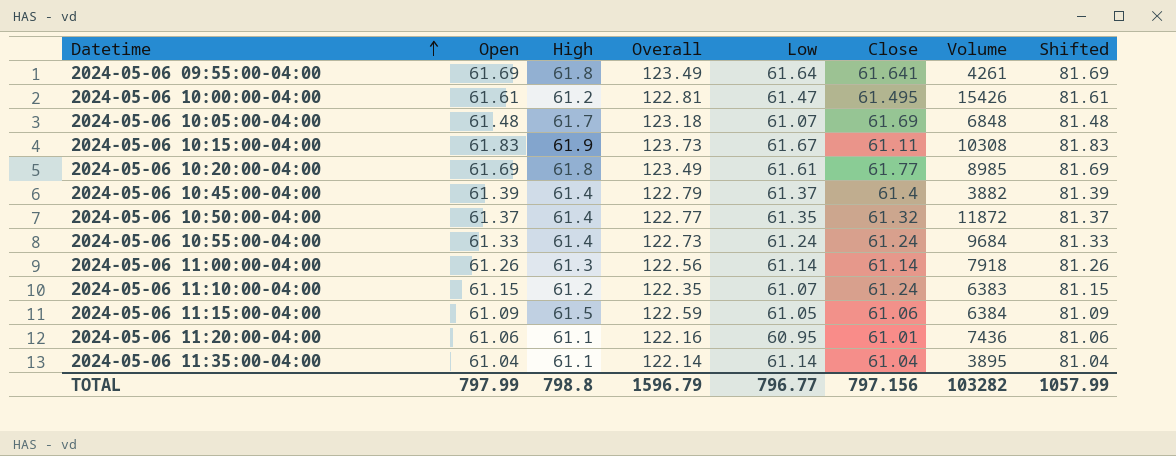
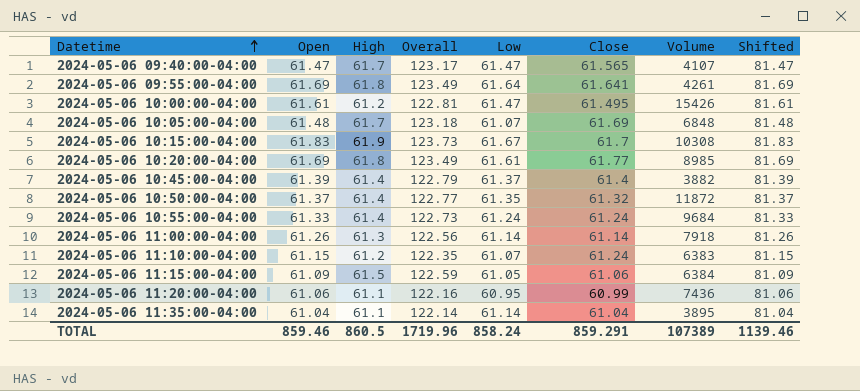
row 2024-05-06 09:40:00-04:00: none -> 61.47 | 61.7 | 123.17 | 61.47 | 61.565 | 4107 | 81.47
2024-05-06 10:15:00-04:00 | Close: 61.11 -> 61.7
2024-05-06 11:20:00-04:00 | Close: 61.01 -> 60.99
TOTAL | Open: 797.99 -> 859.46
TOTAL | High: 798.8 -> 860.5
TOTAL | Overall: 1596.79 -> 1719.96
TOTAL | Low: 796.77 -> 858.24
TOTAL | Close: 797.156 -> 859.291
TOTAL | Volume: 103282 -> 107389
TOTAL | Shifted: 1057.99 -> 1139.46

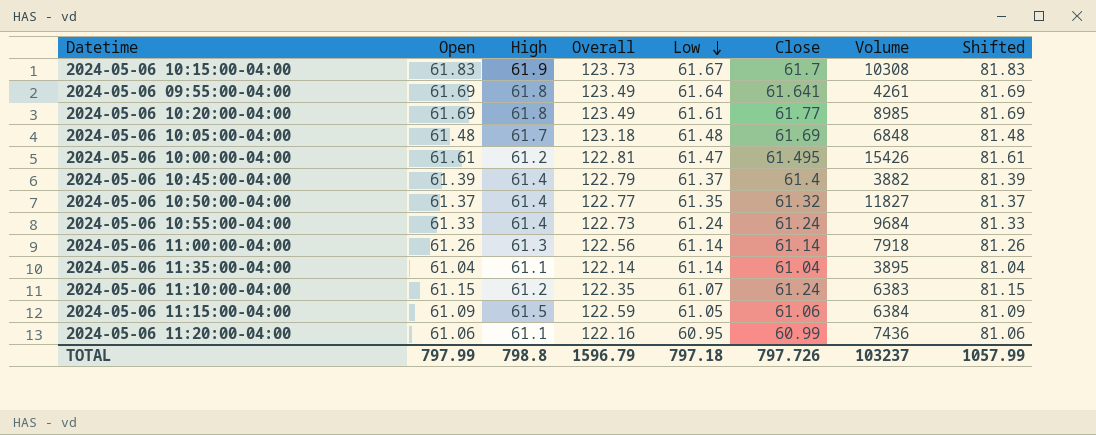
row order: Datetime ascending -> Low descending
row 2024-05-06 09:40:00-04:00: 61.47 | 61.7 | 123.17 | 61.47 | 61.565 | 4107 | 81.47 -> none
2024-05-06 10:05:00-04:00 | Low: 61.07 -> 61.48
2024-05-06 10:50:00-04:00 | Volume: 11872 -> 11827
TOTAL | Open: 859.46 -> 797.99
TOTAL | High: 860.5 -> 798.8
TOTAL | Overall: 1719.96 -> 1596.79
TOTAL | Low: 858.24 -> 797.18
TOTAL | Close: 859.291 -> 797.726
TOTAL | Volume: 107389 -> 103237
TOTAL | Shifted: 1139.46 -> 1057.99

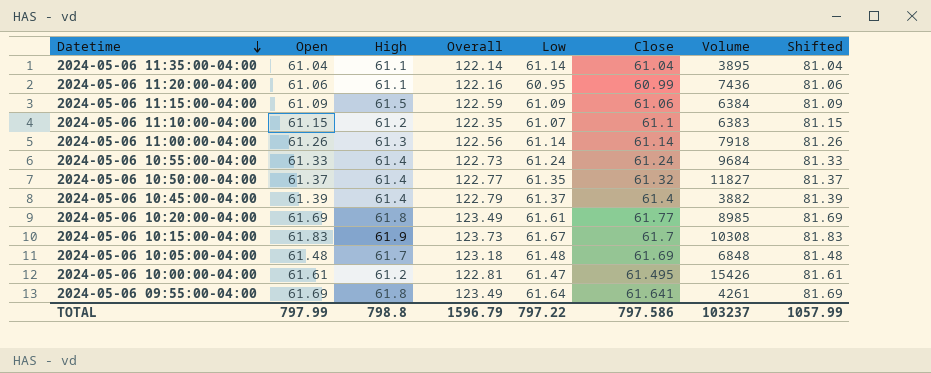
row order: Low descending -> Datetime descending
2024-05-06 11:15:00-04:00 | Low: 61.05 -> 61.09
2024-05-06 11:10:00-04:00 | Close: 61.24 -> 61.1
TOTAL | Low: 797.18 -> 797.22
TOTAL | Close: 797.726 -> 797.586

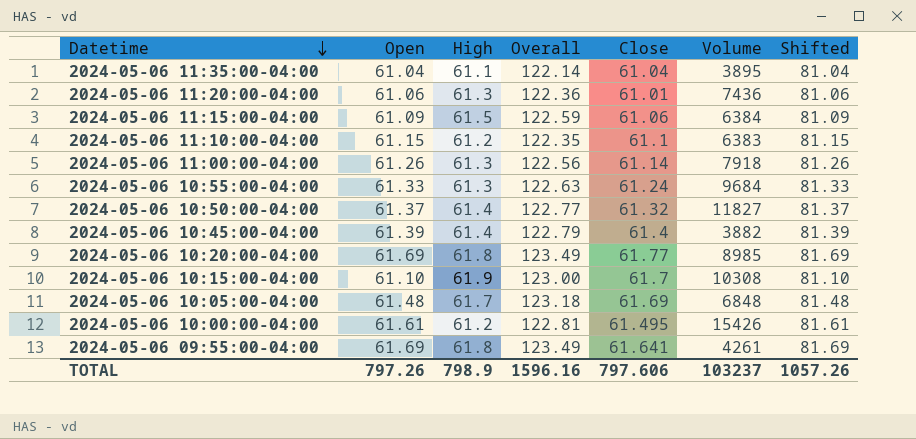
column Low | position: 5 -> none
2024-05-06 11:20:00-04:00 | High: 61.1 -> 61.3
2024-05-06 11:20:00-04:00 | Overall: 122.16 -> 122.36
2024-05-06 11:20:00-04:00 | Close: 60.99 -> 61.01
2024-05-06 10:55:00-04:00 | High: 61.4 -> 61.3
2024-05-06 10:55:00-04:00 | Overall: 122.73 -> 122.63
2024-05-06 10:15:00-04:00 | Open: 61.83 -> 61.10
2024-05-06 10:15:00-04:00 | Overall: 123.73 -> 123.00
2024-05-06 10:15:00-04:00 | Shifted: 81.83 -> 81.10
TOTAL | Open: 797.99 -> 797.26
TOTAL | High: 798.8 -> 798.9
TOTAL | Overall: 1596.79 -> 1596.16
TOTAL | Close: 797.586 -> 797.606
TOTAL | Shifted: 1057.99 -> 1057.26

